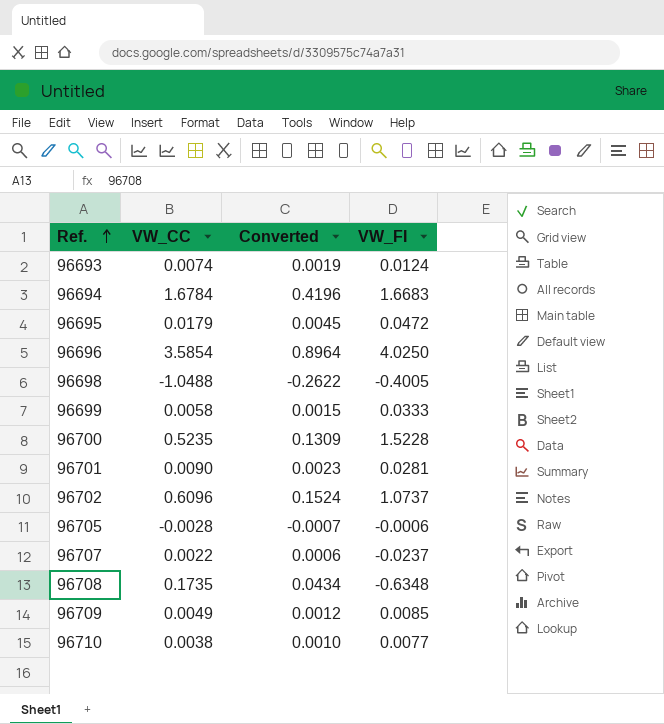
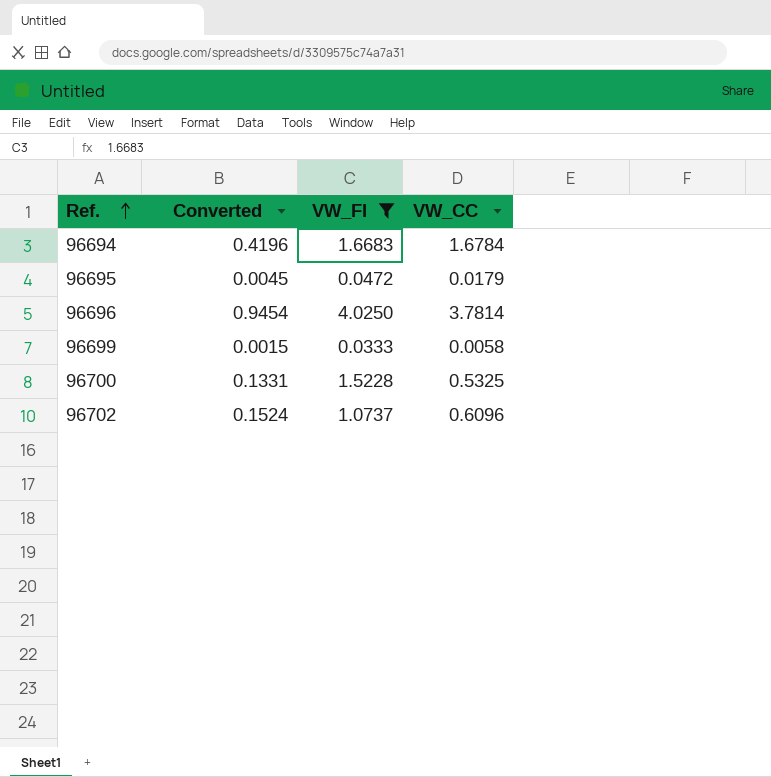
filter: none -> VW_FI >= 0.0333
column VW_CC | position: 2 -> 4
96696 | Converted: 0.8964 -> 0.9454
96696 | VW_CC: 3.5854 -> 3.7814
96700 | Converted: 0.1309 -> 0.1331
96700 | VW_CC: 0.5235 -> 0.5325

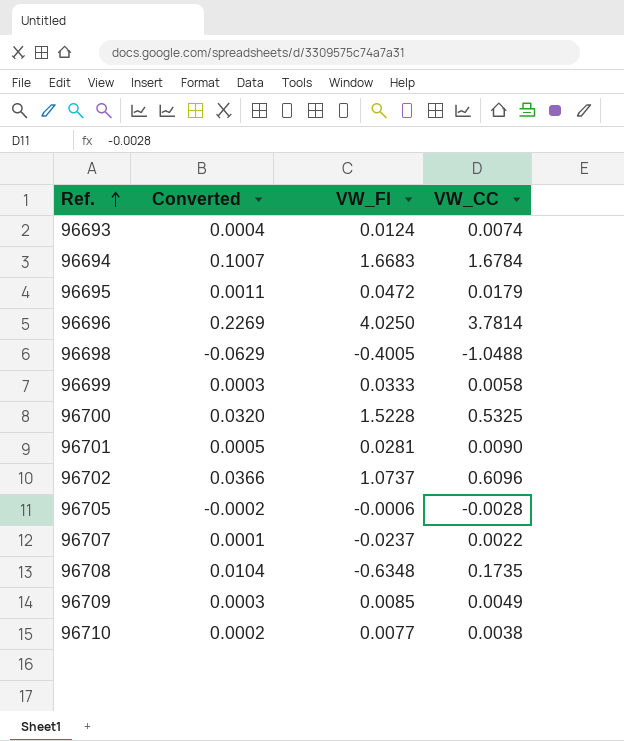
filter: VW_FI >= 0.0333 -> none
column Converted | formula: [VW_CC] * 0.25 -> [VW_CC] * 0.06

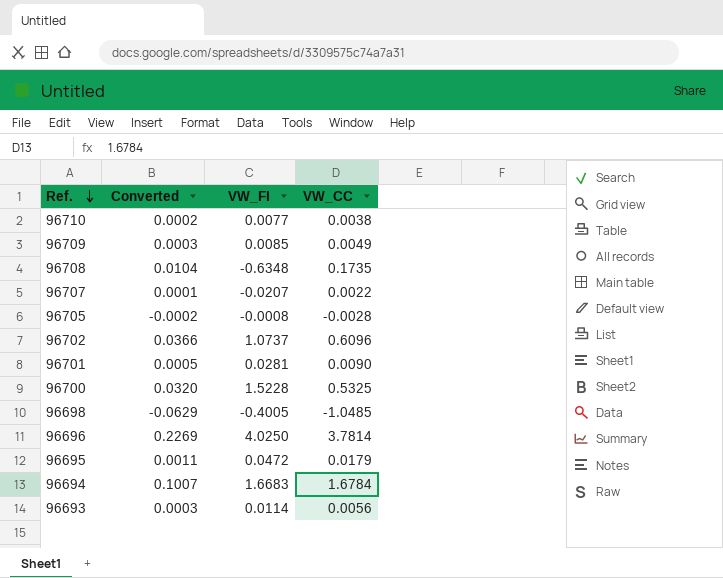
row order: Ref. ascending -> Ref. descending
row 96699: 0.0003 | 0.0333 | 0.0058 -> none
96707 | VW_FI: -0.0237 -> -0.0207
96705 | VW_FI: -0.0006 -> -0.0008
96698 | VW_CC: -1.0488 -> -1.0485
96693 | Converted: 0.0004 -> 0.0003
96693 | VW_FI: 0.0124 -> 0.0114
96693 | VW_CC: 0.0074 -> 0.0056

